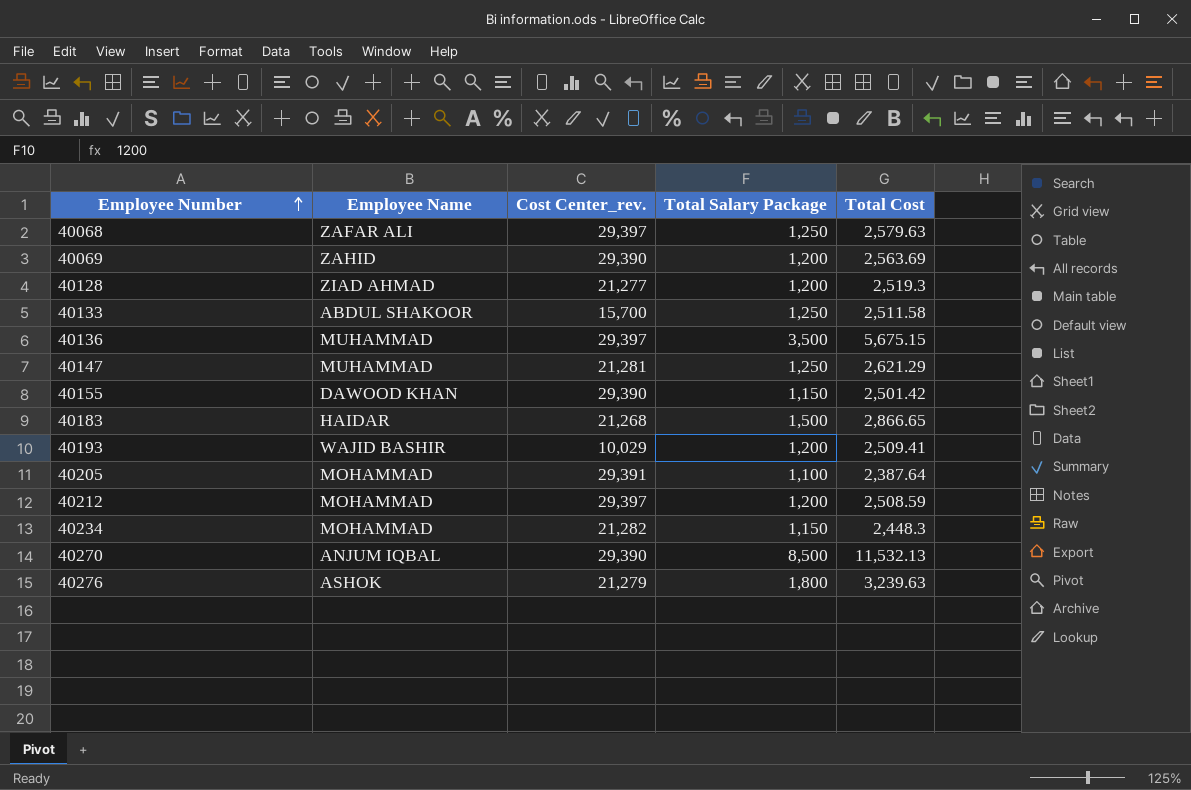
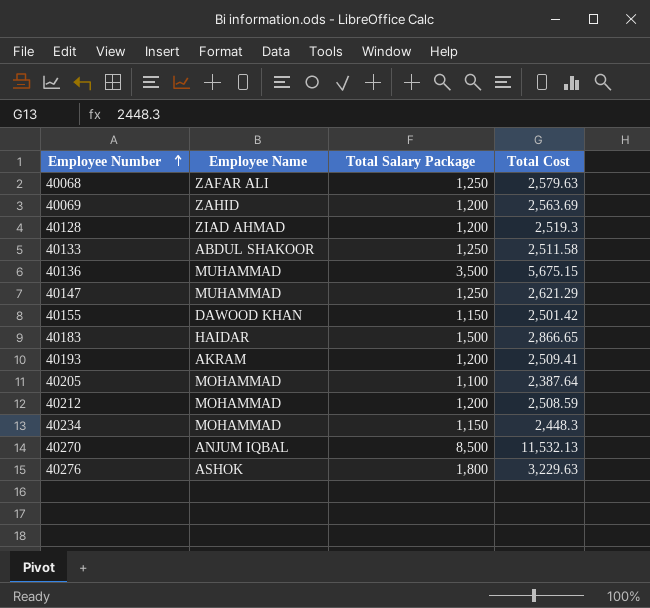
column Cost Center_rev. | position: 3 -> none
40193 | Employee Name: WAJID BASHIR -> AKRAM
40276 | Total Cost: 3,239.63 -> 3,229.63

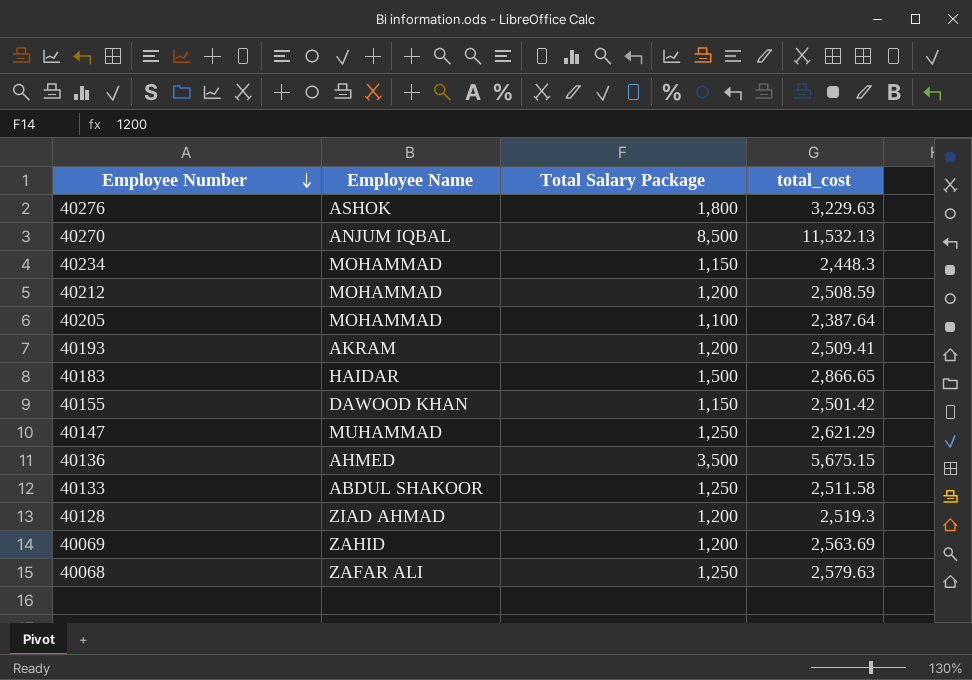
row order: Employee Number ascending -> Employee Number descending
column name: Total Cost -> total_cost
40136 | Employee Name: MUHAMMAD -> AHMED

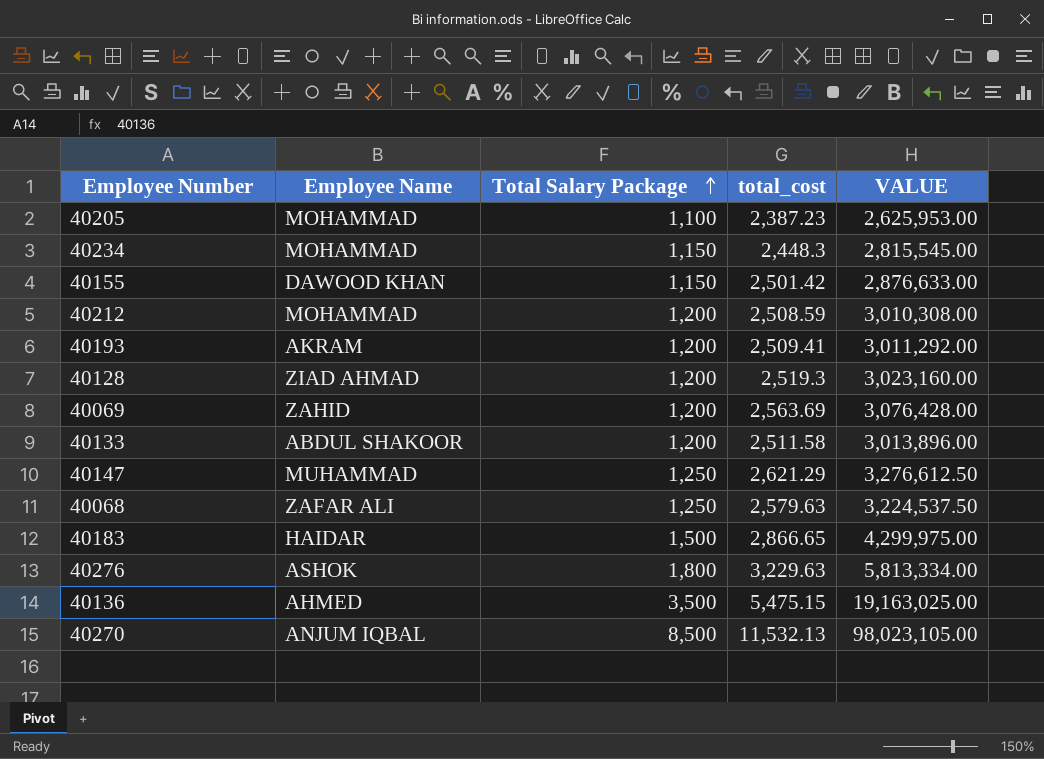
row order: Employee Number descending -> Total Salary Package ascending
column VALUE | formula: none -> [Total Salary Package] * [total_cost]
40205 | total_cost: 2,387.64 -> 2,387.23
40133 | Total Salary Package: 1,250 -> 1,200
40136 | total_cost: 5,675.15 -> 5,475.15

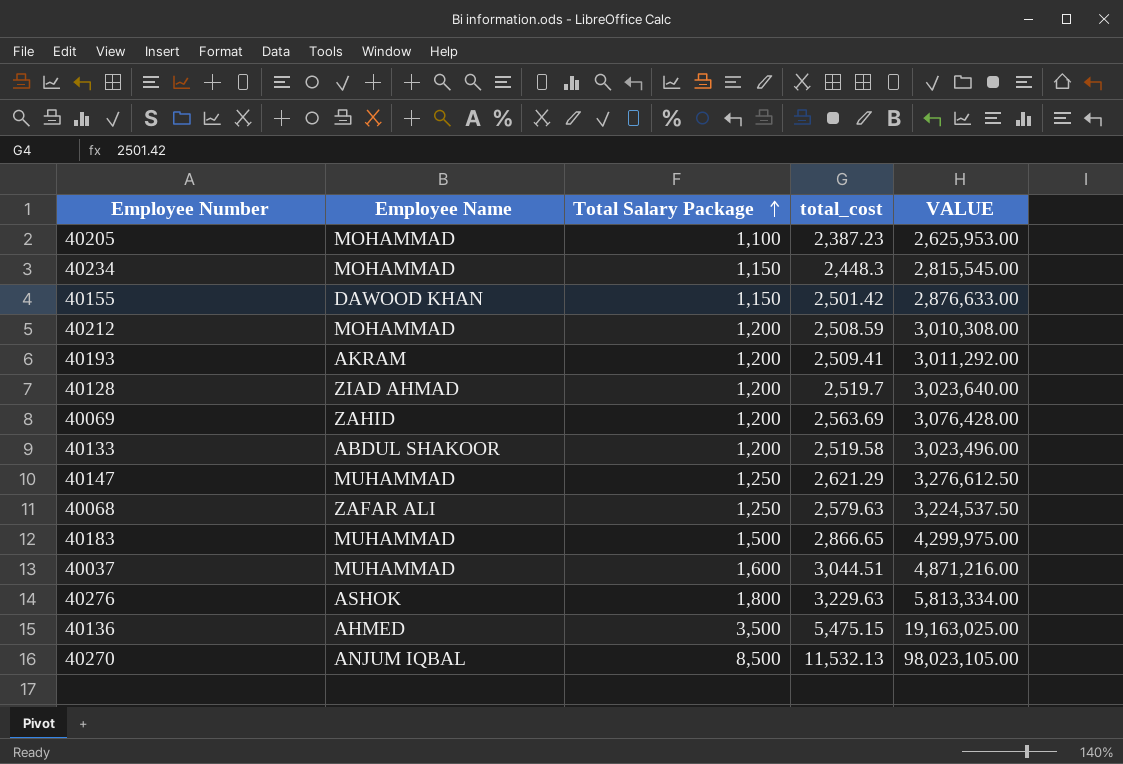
40128 | total_cost: 2,519.3 -> 2,519.7
40128 | VALUE: 3,023,160.00 -> 3,023,640.00
40133 | total_cost: 2,511.58 -> 2,519.58
40133 | VALUE: 3,013,896.00 -> 3,023,496.00
40183 | Employee Name: HAIDAR -> MUHAMMAD
row 40037: none -> MUHAMMAD | 1,600 | 3,044.51 | 4,871,216.00

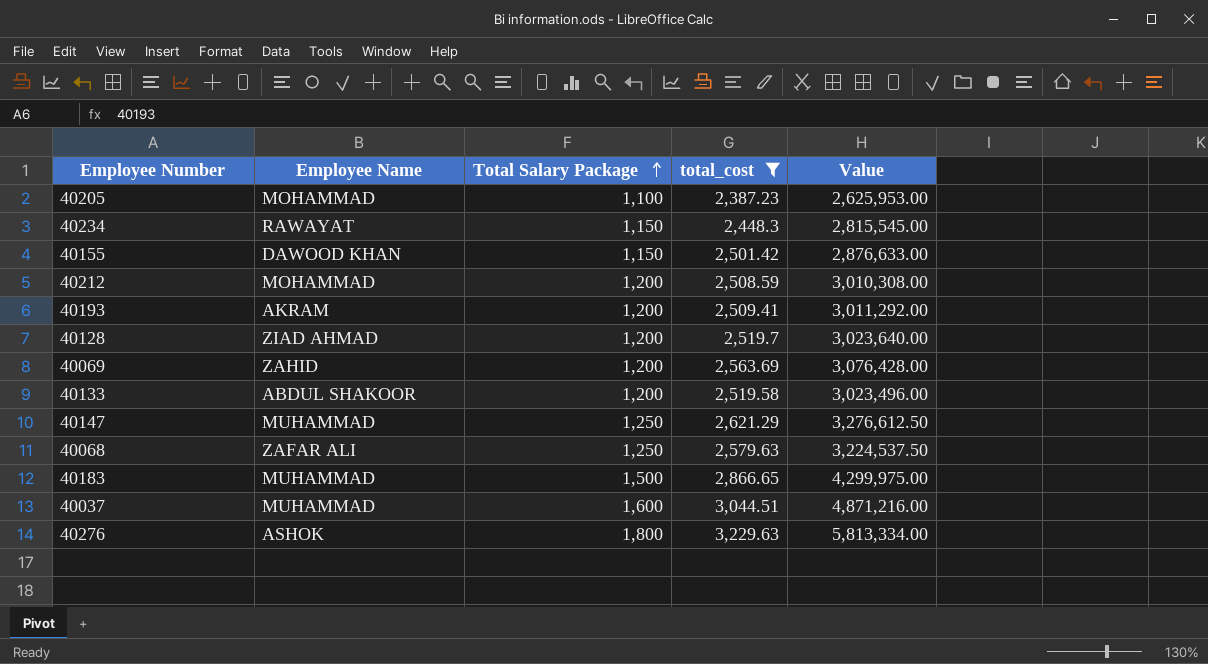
filter: none -> total_cost <= 3,229.63
column name: VALUE -> Value
40234 | Employee Name: MOHAMMAD -> RAWAYAT

